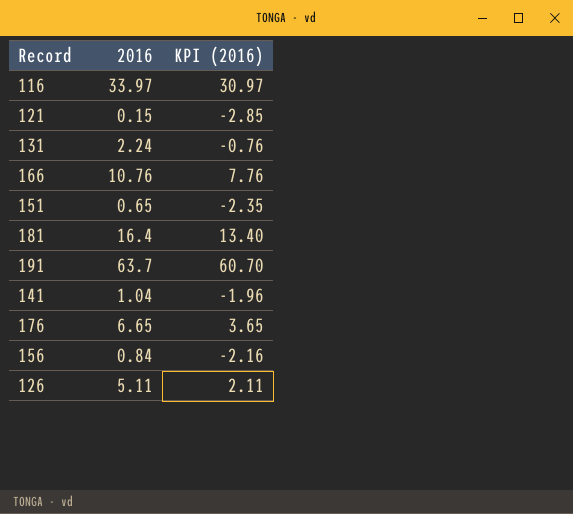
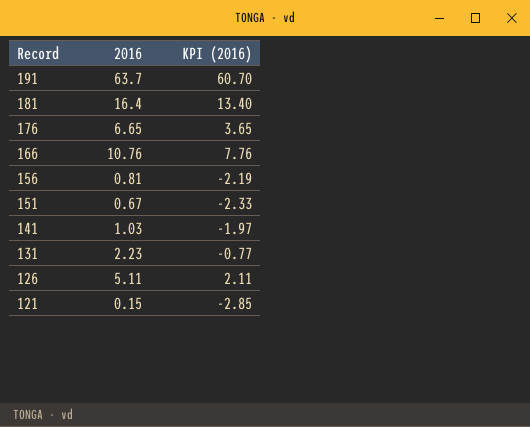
row order: none -> Record descending
row 116: 33.97 | 30.97 -> none
156 | 2016: 0.84 -> 0.81
156 | KPI (2016): -2.16 -> -2.19
151 | 2016: 0.65 -> 0.67
151 | KPI (2016): -2.35 -> -2.33
141 | 2016: 1.04 -> 1.03
141 | KPI (2016): -1.96 -> -1.97
131 | 2016: 2.24 -> 2.23
131 | KPI (2016): -0.76 -> -0.77

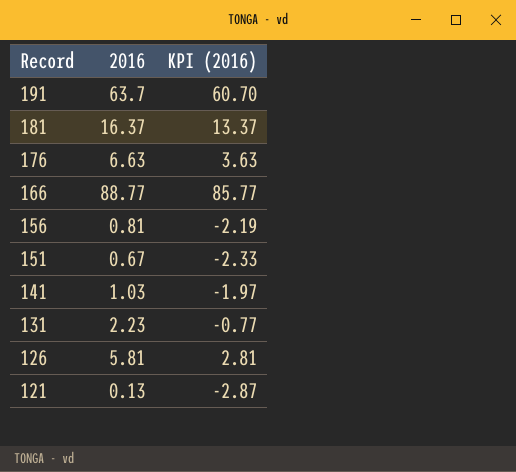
181 | 2016: 16.4 -> 16.37
181 | KPI (2016): 13.40 -> 13.37
176 | 2016: 6.65 -> 6.63
176 | KPI (2016): 3.65 -> 3.63
166 | 2016: 10.76 -> 88.77
166 | KPI (2016): 7.76 -> 85.77
126 | 2016: 5.11 -> 5.81
126 | KPI (2016): 2.11 -> 2.81
121 | 2016: 0.15 -> 0.13
121 | KPI (2016): -2.85 -> -2.87

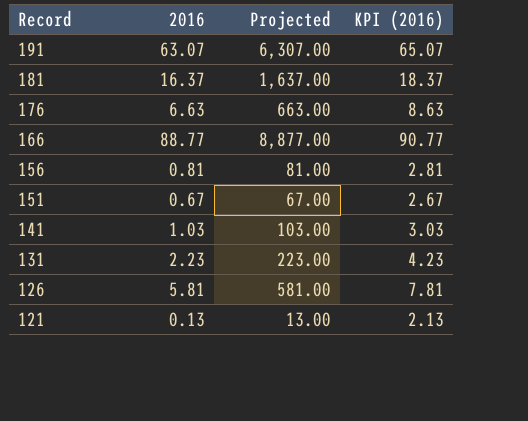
column Projected | formula: none -> [2016] * 100
column KPI (2016) | formula: [2016] - 3 -> [2016] + 2
191 | 2016: 63.7 -> 63.07

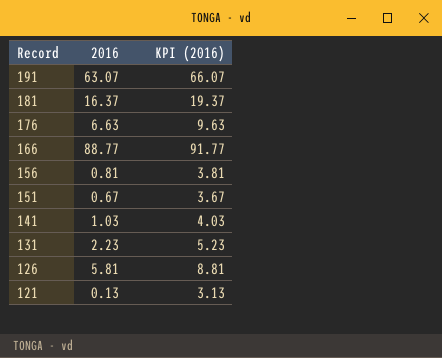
column Projected | formula: [2016] * 100 -> none
column KPI (2016) | formula: [2016] + 2 -> [2016] + 3

